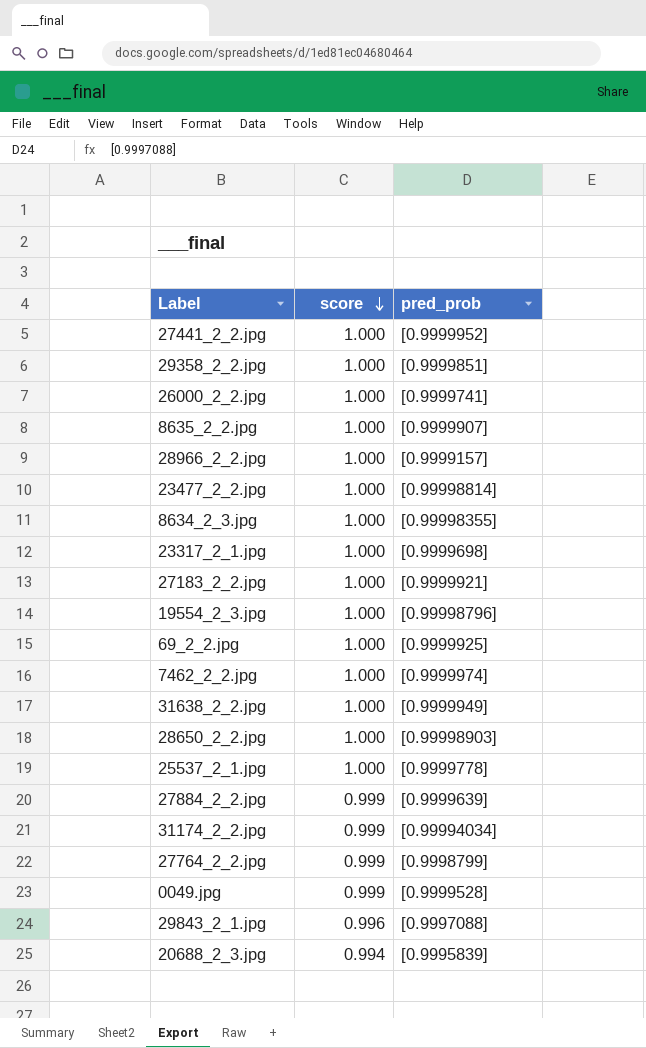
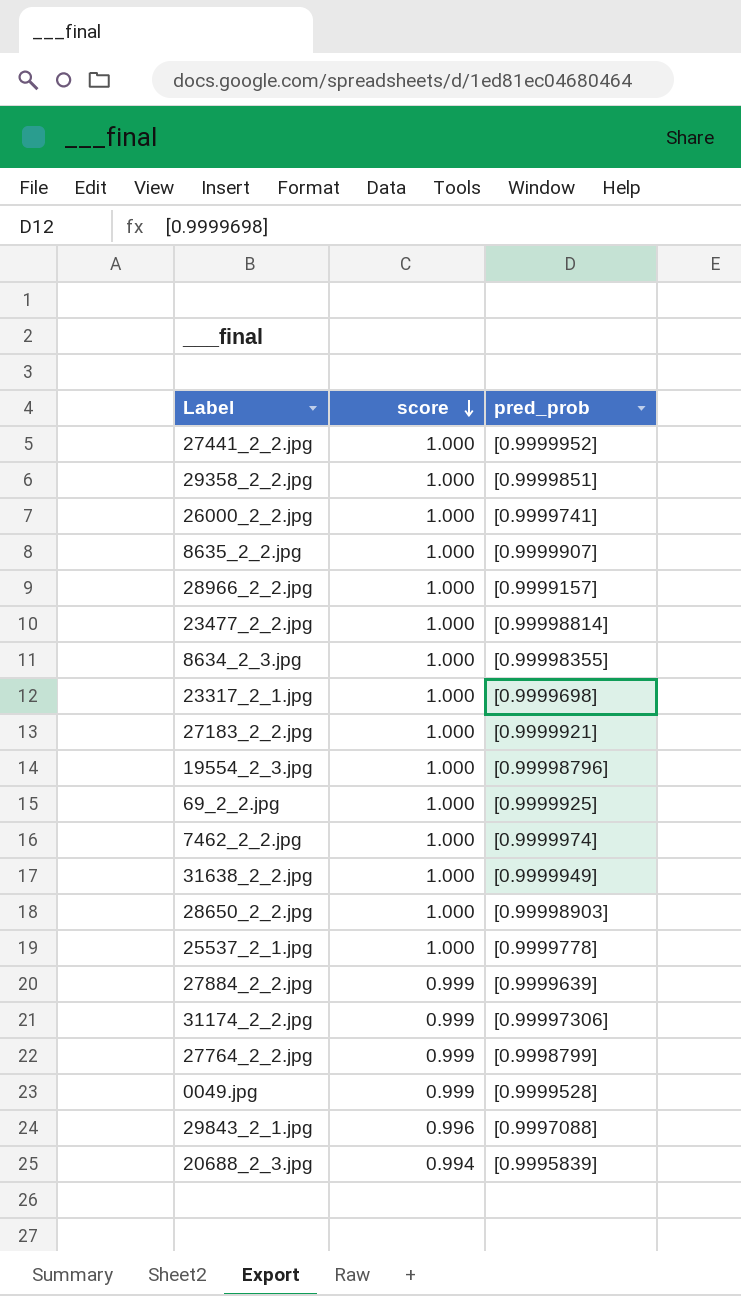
31174_2_2.jpg | pred_prob: [0.99994034] -> [0.99997306]

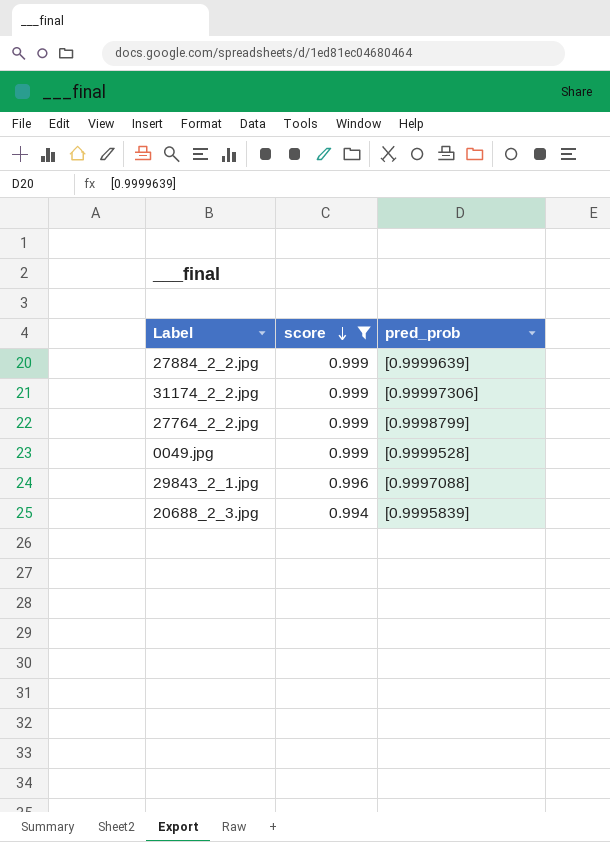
filter: none -> score != 1.000

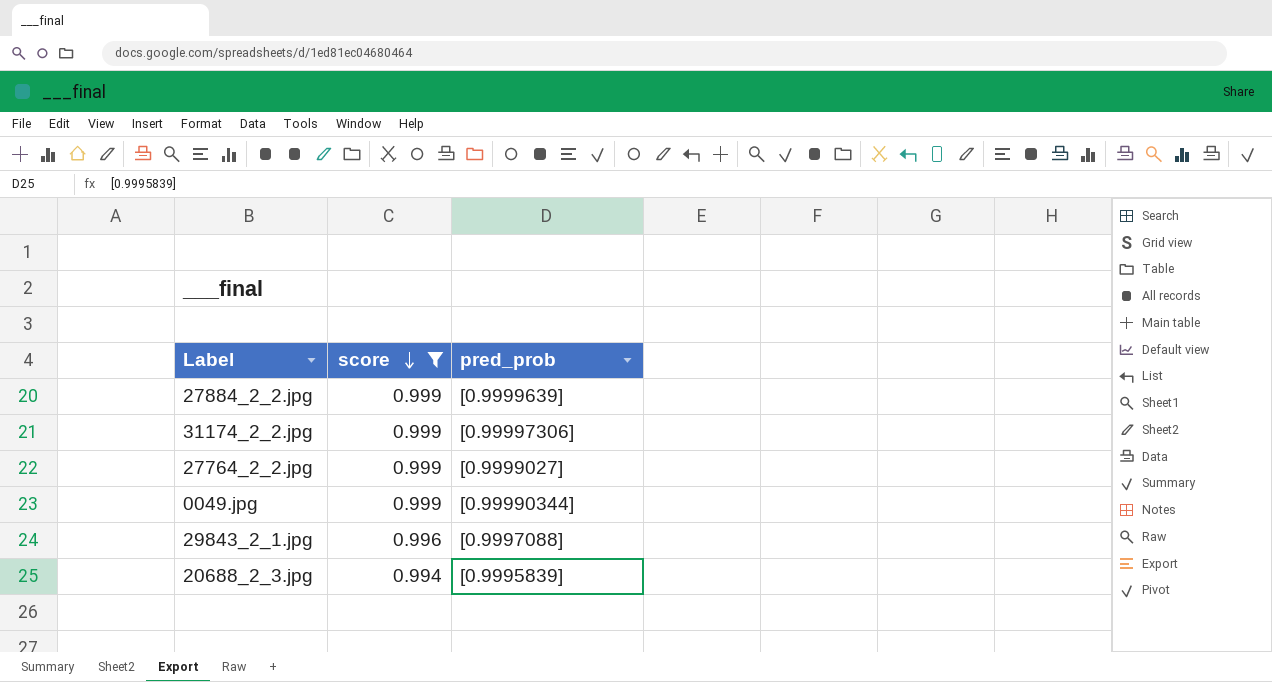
27764_2_2.jpg | pred_prob: [0.9998799] -> [0.9999027]
0049.jpg | pred_prob: [0.9999528] -> [0.99990344]

